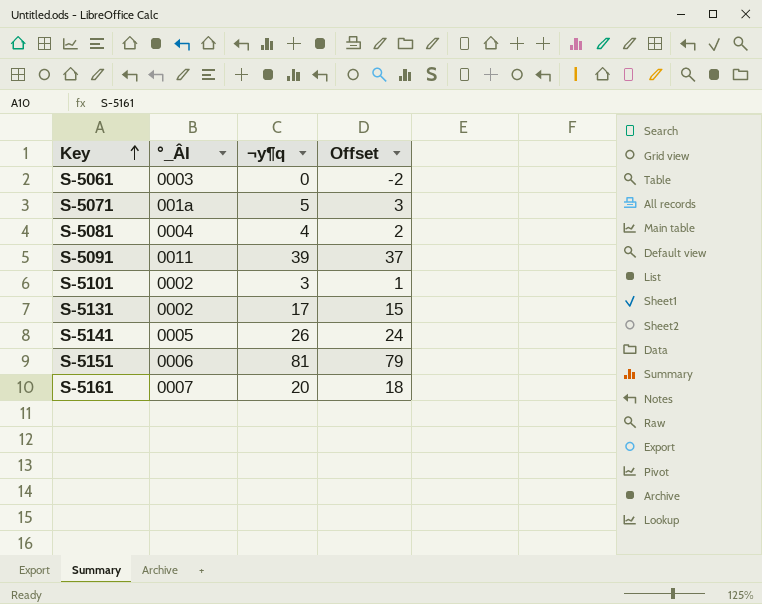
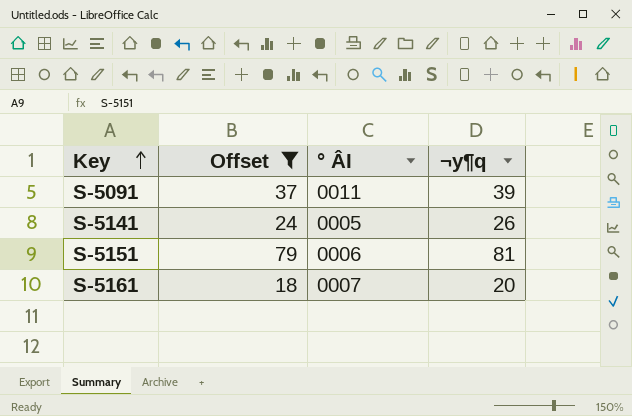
filter: none -> Offset >= 18
column Offset | position: 4 -> 2
column name: °_ÂI -> ° ÂI

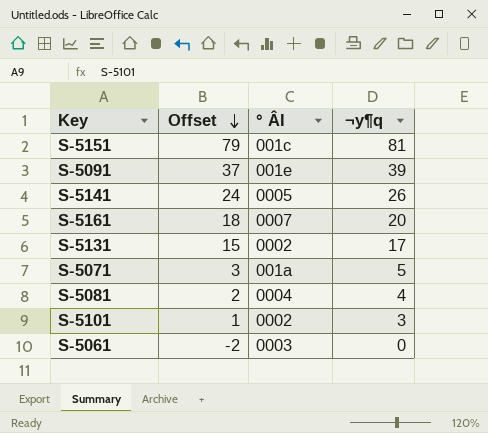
filter: Offset >= 18 -> none
row order: Key ascending -> Offset descending
S-5151 | ° ÂI: 0006 -> 001c
S-5091 | ° ÂI: 0011 -> 001e

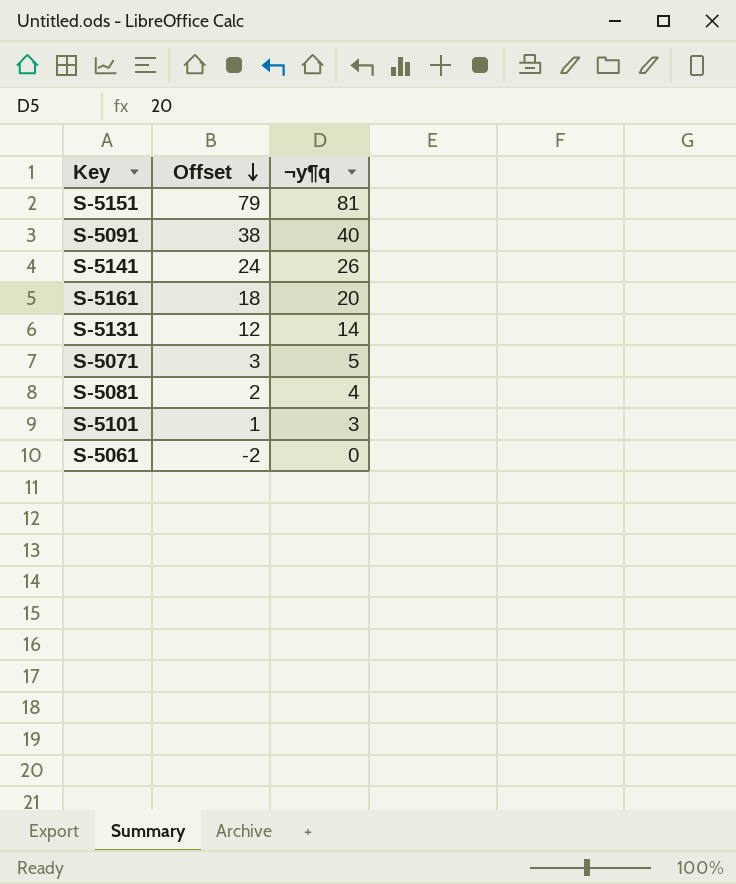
column ° ÂI | position: 3 -> none
S-5091 | Offset: 37 -> 38
S-5091 | ¬y¶q: 39 -> 40
S-5131 | Offset: 15 -> 12
S-5131 | ¬y¶q: 17 -> 14

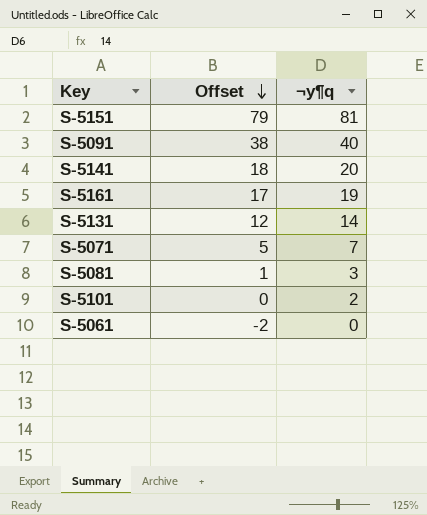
S-5141 | Offset: 24 -> 18
S-5141 | ¬y¶q: 26 -> 20
S-5161 | Offset: 18 -> 17
S-5161 | ¬y¶q: 20 -> 19
S-5071 | Offset: 3 -> 5
S-5071 | ¬y¶q: 5 -> 7
S-5081 | Offset: 2 -> 1
S-5081 | ¬y¶q: 4 -> 3
S-5101 | Offset: 1 -> 0
S-5101 | ¬y¶q: 3 -> 2

